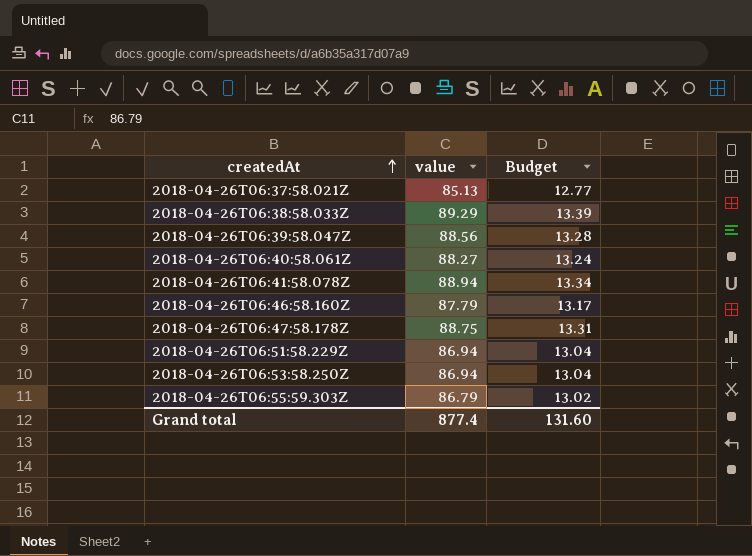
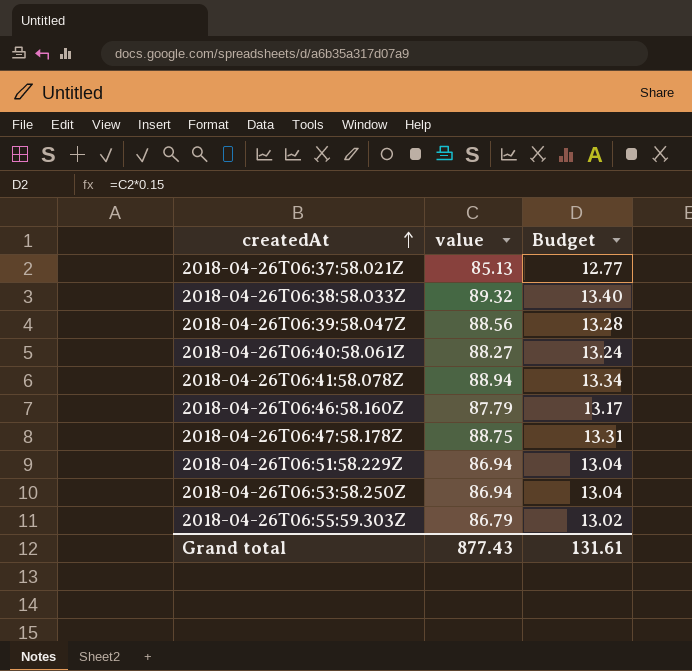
2018-04-26T06:38:58.033Z | value: 89.29 -> 89.32
2018-04-26T06:38:58.033Z | Budget: 13.39 -> 13.40
Grand total | value: 877.4 -> 877.43
Grand total | Budget: 131.60 -> 131.61

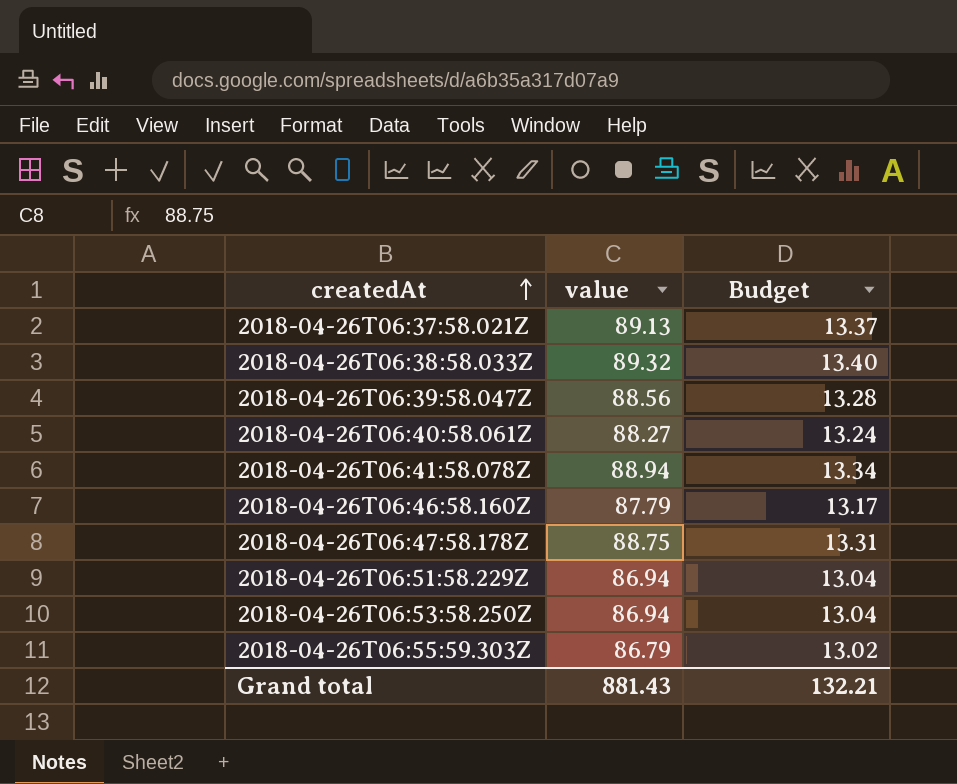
2018-04-26T06:37:58.021Z | value: 85.13 -> 89.13
2018-04-26T06:37:58.021Z | Budget: 12.77 -> 13.37
Grand total | value: 877.43 -> 881.43
Grand total | Budget: 131.61 -> 132.21

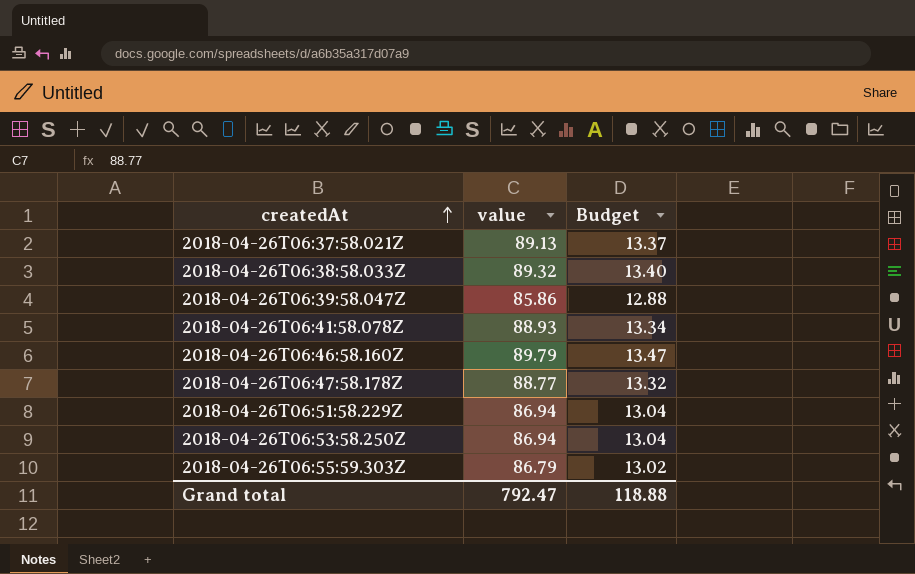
row 2018-04-26T06:40:58.061Z: 88.27 | 13.24 -> none
2018-04-26T06:39:58.047Z | value: 88.56 -> 85.86
2018-04-26T06:39:58.047Z | Budget: 13.28 -> 12.88
2018-04-26T06:41:58.078Z | value: 88.94 -> 88.93
2018-04-26T06:46:58.160Z | value: 87.79 -> 89.79
2018-04-26T06:46:58.160Z | Budget: 13.17 -> 13.47
2018-04-26T06:47:58.178Z | value: 88.75 -> 88.77
2018-04-26T06:47:58.178Z | Budget: 13.31 -> 13.32
Grand total | value: 881.43 -> 792.47
Grand total | Budget: 132.21 -> 118.88

